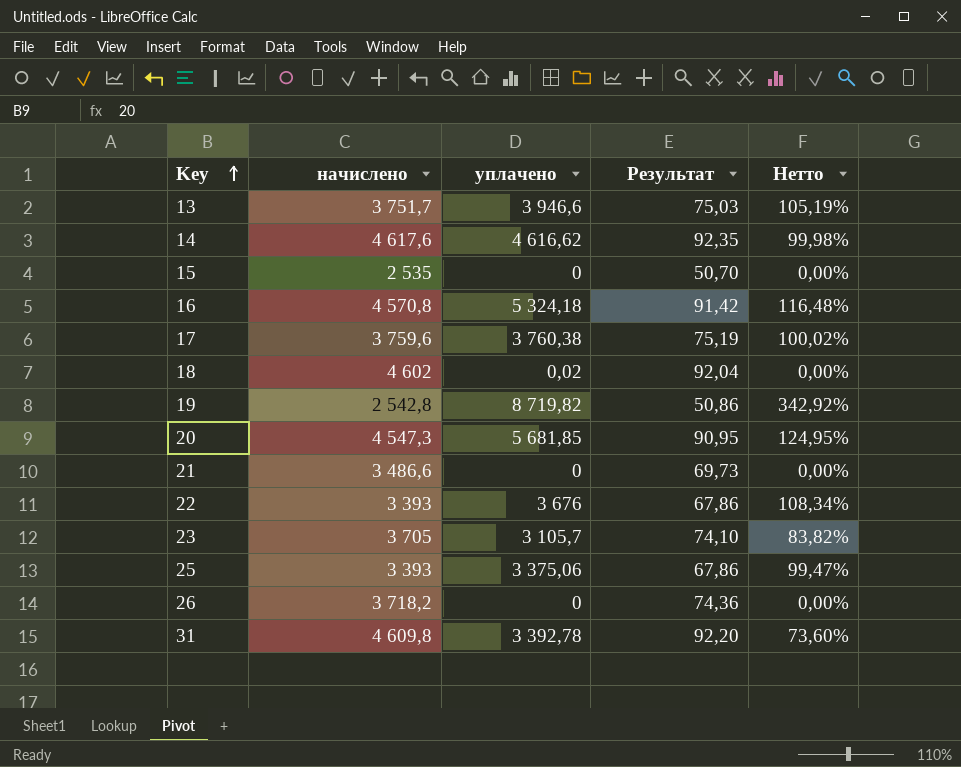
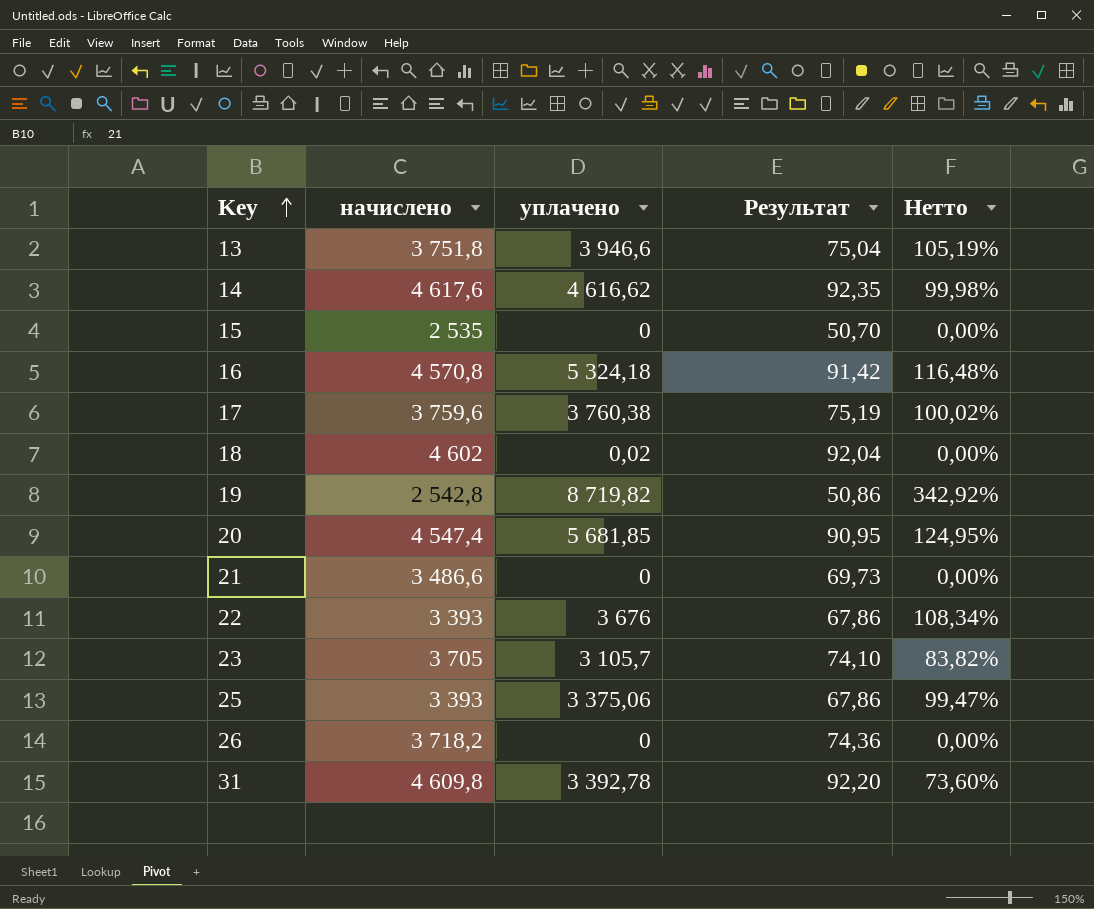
13 | начислено: 3 751,7 -> 3 751,8
13 | Результат: 75,03 -> 75,04
20 | начислено: 4 547,3 -> 4 547,4

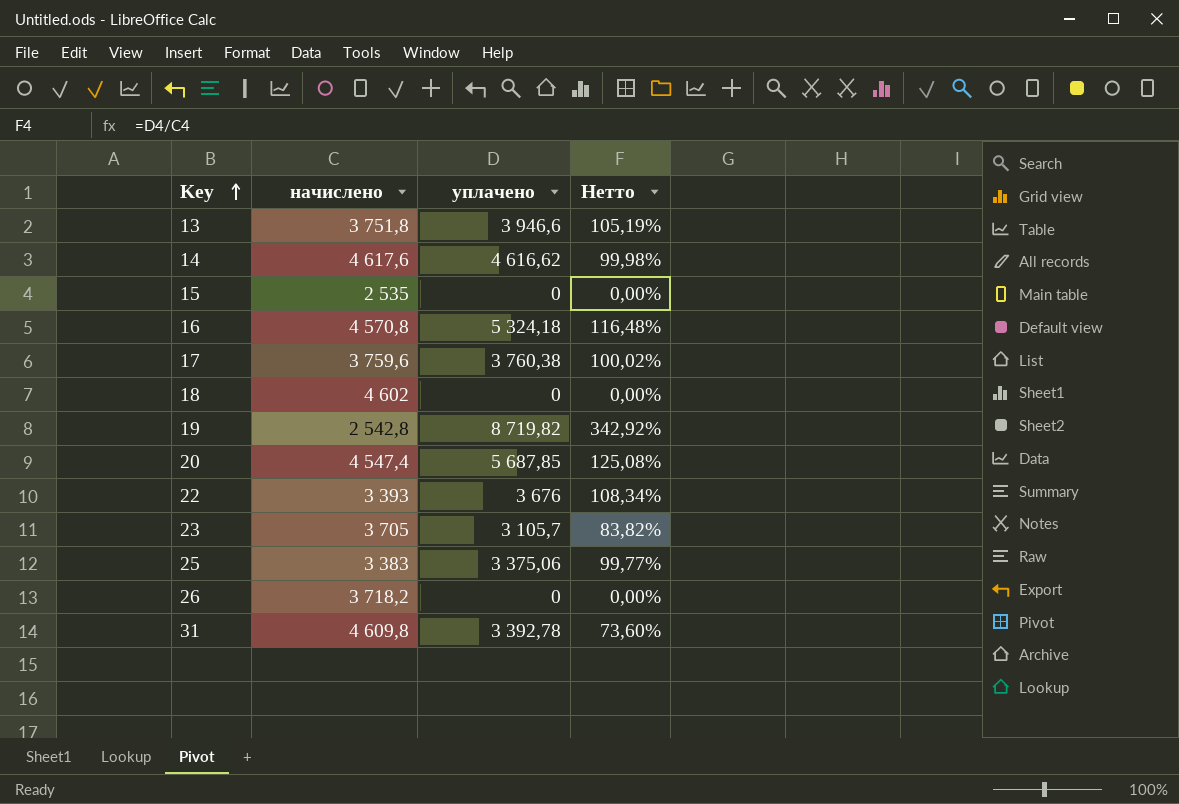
column Результат | formula: [начислено] * 0,02 -> none
row 21: 3 486,6 | 0 | 69,73 | 0,00% -> none
18 | уплачено: 0,02 -> 0
20 | уплачено: 5 681,85 -> 5 687,85
20 | Нетто: 124,95% -> 125,08%
25 | начислено: 3 393 -> 3 383
25 | Нетто: 99,47% -> 99,77%

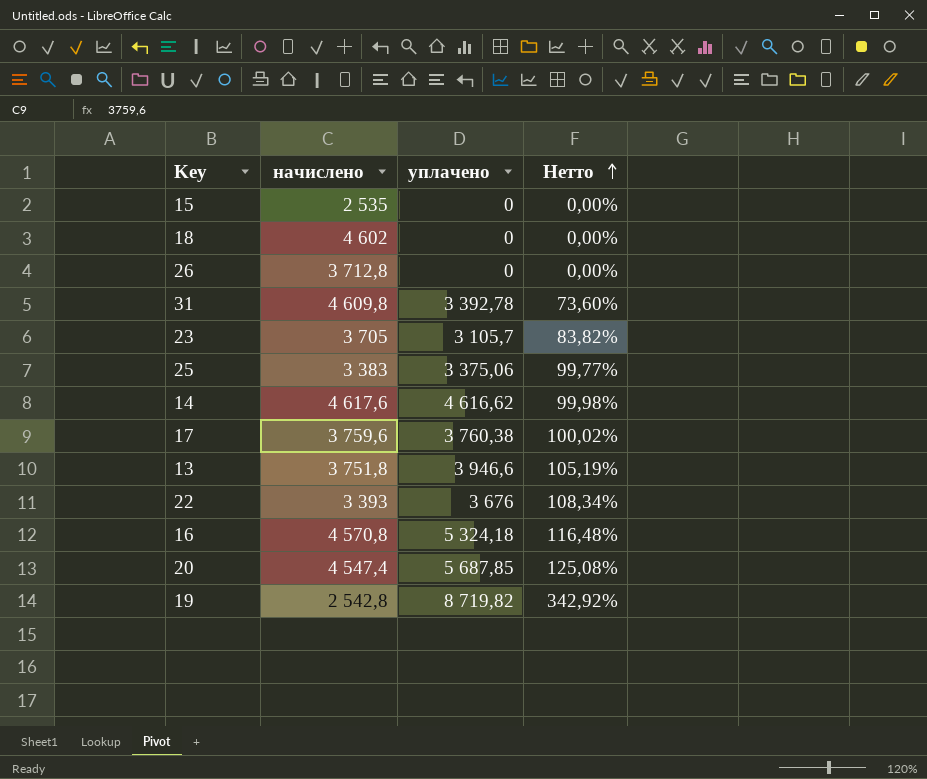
row order: Key ascending -> Нетто ascending
26 | начислено: 3 718,2 -> 3 712,8

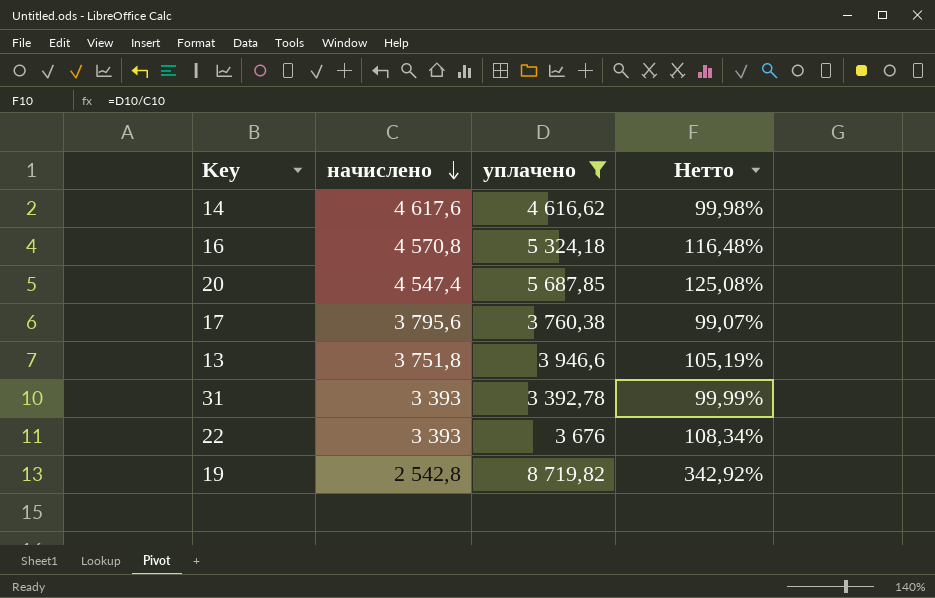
filter: none -> уплачено >= 3 392,78
row order: Нетто ascending -> начислено descending
17 | начислено: 3 759,6 -> 3 795,6
17 | Нетто: 100,02% -> 99,07%
31 | начислено: 4 609,8 -> 3 393
31 | Нетто: 73,60% -> 99,99%

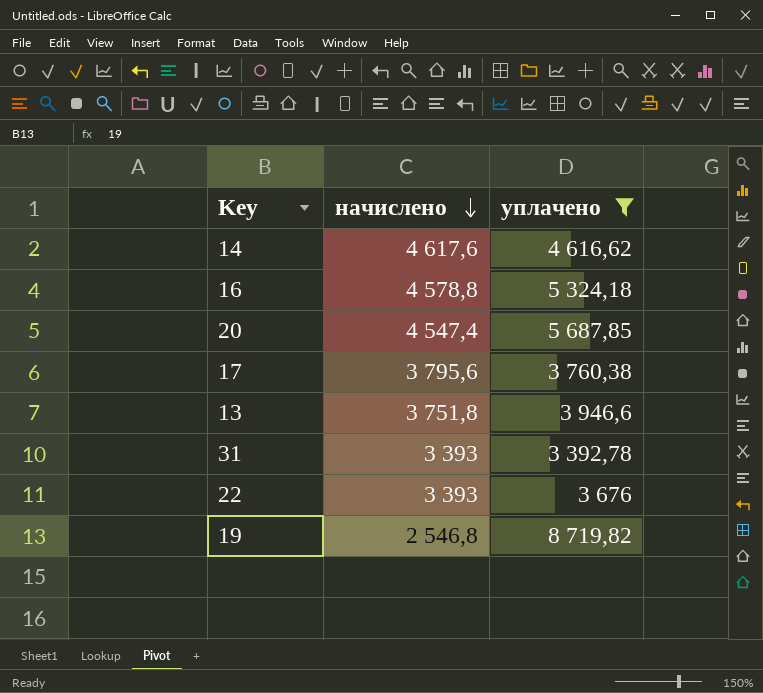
column Нетто | formula: [уплачено] / [начислено] -> none
16 | начислено: 4 570,8 -> 4 578,8
19 | начислено: 2 542,8 -> 2 546,8

